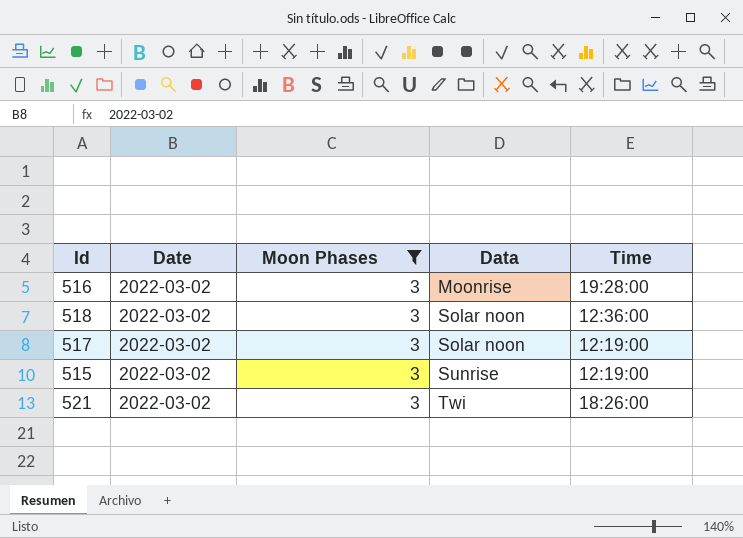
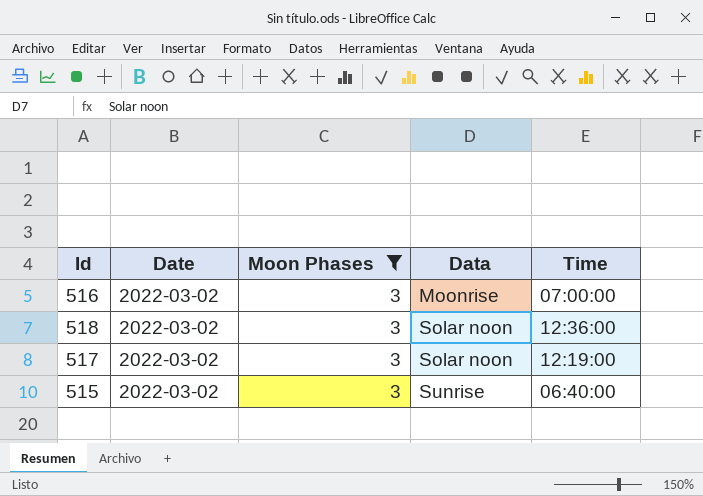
row 521: 2022-03-02 | 3 | Twi | 18:26:00 -> none
516 | Time: 19:28:00 -> 07:00:00
515 | Time: 12:19:00 -> 06:40:00

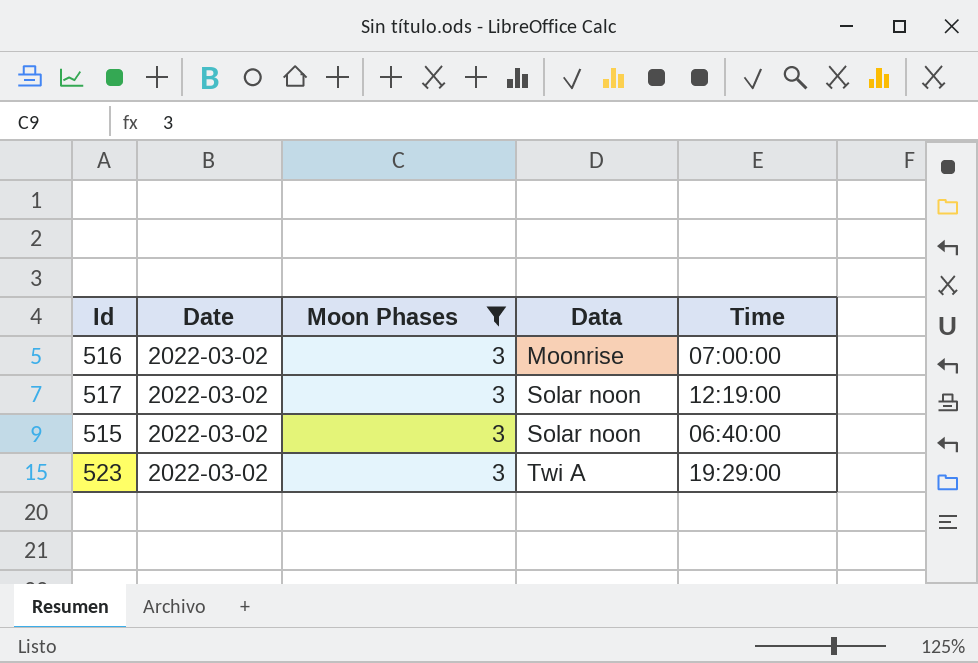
row 518: 2022-03-02 | 3 | Solar noon | 12:36:00 -> none
515 | Data: Sunrise -> Solar noon
row 523: none -> 2022-03-02 | 3 | Twi A | 19:29:00

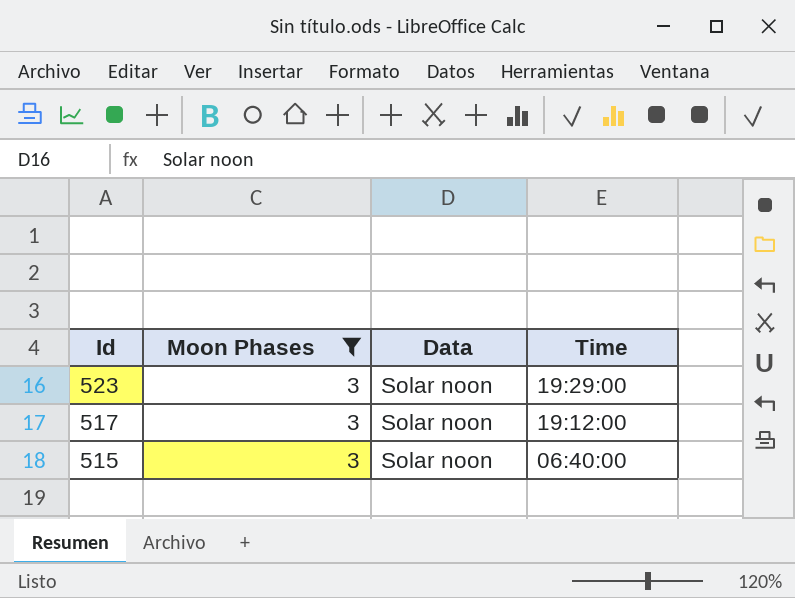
row order: Data ascending -> Id descending
column Date | position: 2 -> none
row 516: 2022-03-02 | 3 | Moonrise | 07:00:00 -> none
523 | Data: Twi A -> Solar noon
517 | Time: 12:19:00 -> 19:12:00

